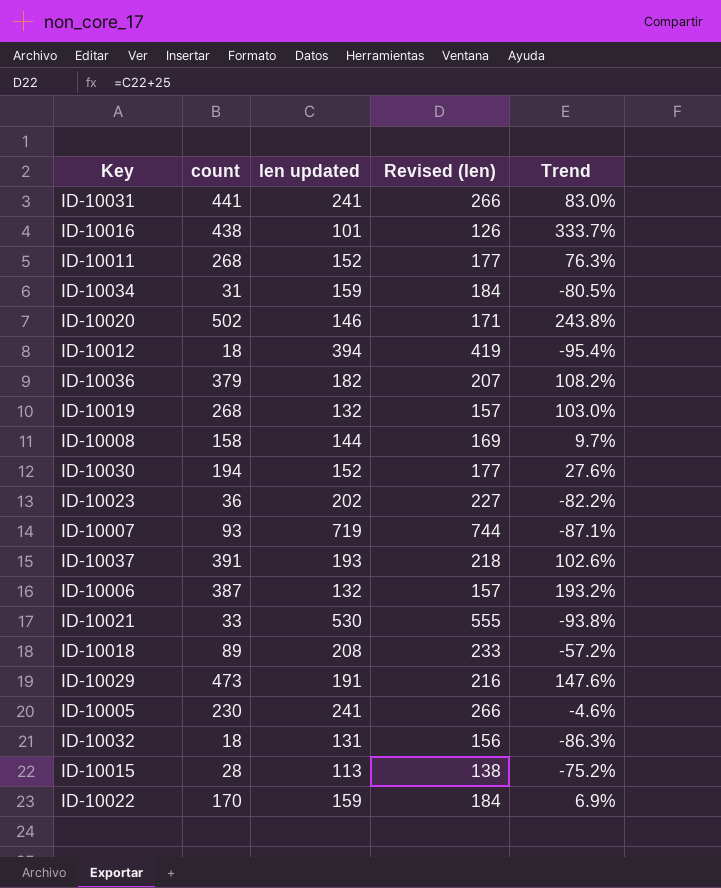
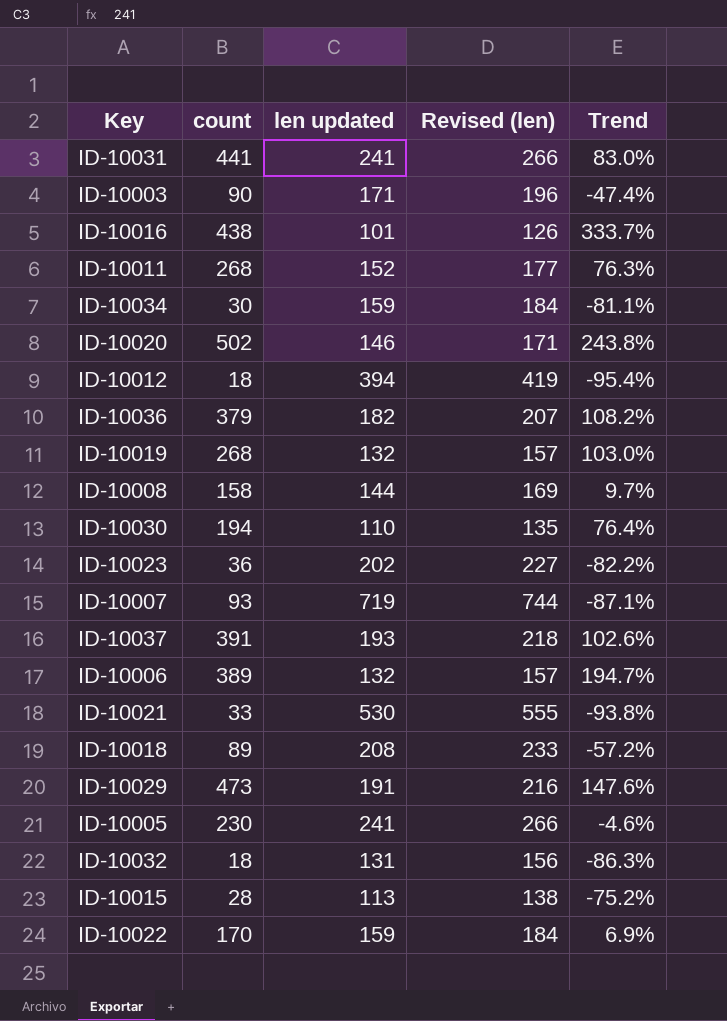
row ID-10003: none -> 90 | 171 | 196 | -47.4%
ID-10034 | count: 31 -> 30
ID-10034 | Trend: -80.5% -> -81.1%
ID-10030 | len updated: 152 -> 110
ID-10030 | Revised (len): 177 -> 135
ID-10030 | Trend: 27.6% -> 76.4%
ID-10006 | count: 387 -> 389
ID-10006 | Trend: 193.2% -> 194.7%

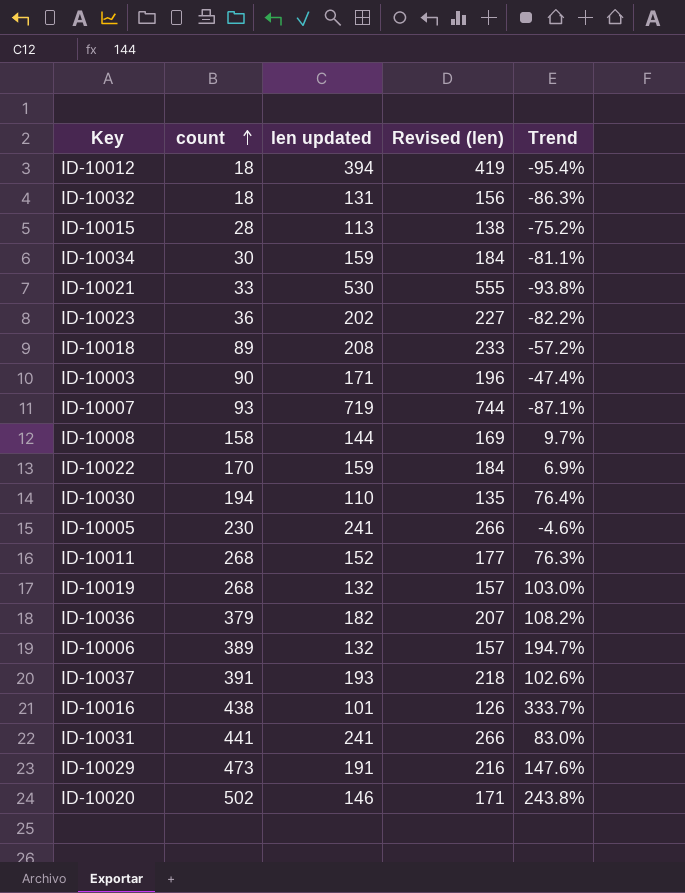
row order: none -> count ascending

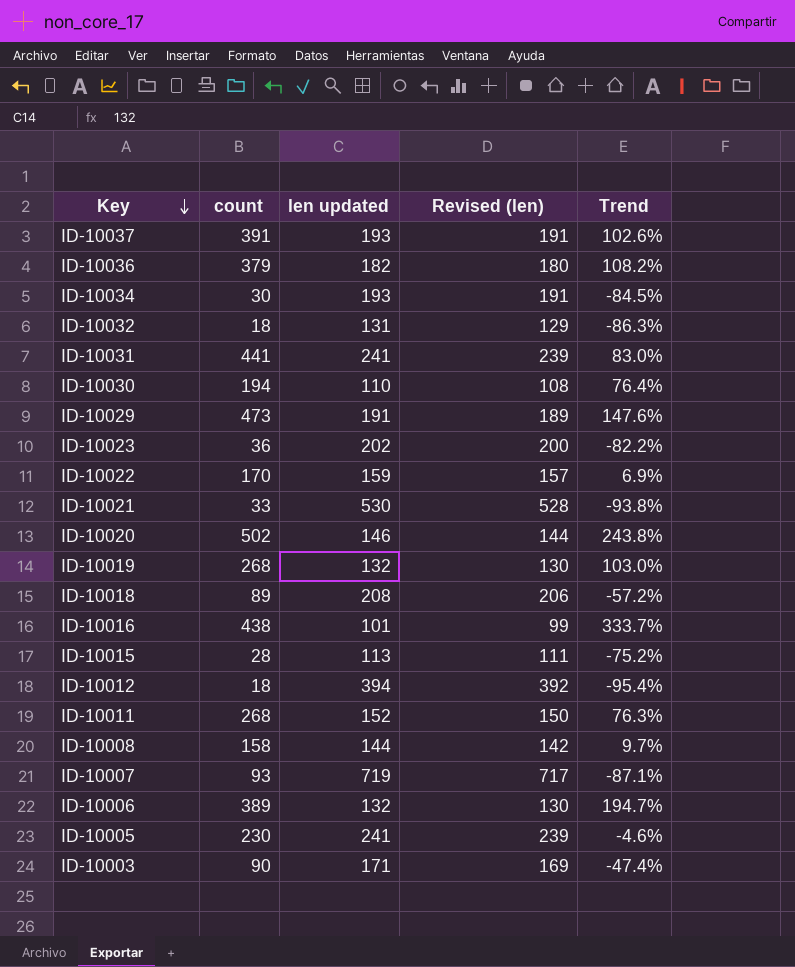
row order: count ascending -> Key descending
column Revised (len) | formula: [len updated] + 25 -> [len updated] - 2
ID-10034 | len updated: 159 -> 193
ID-10034 | Trend: -81.1% -> -84.5%

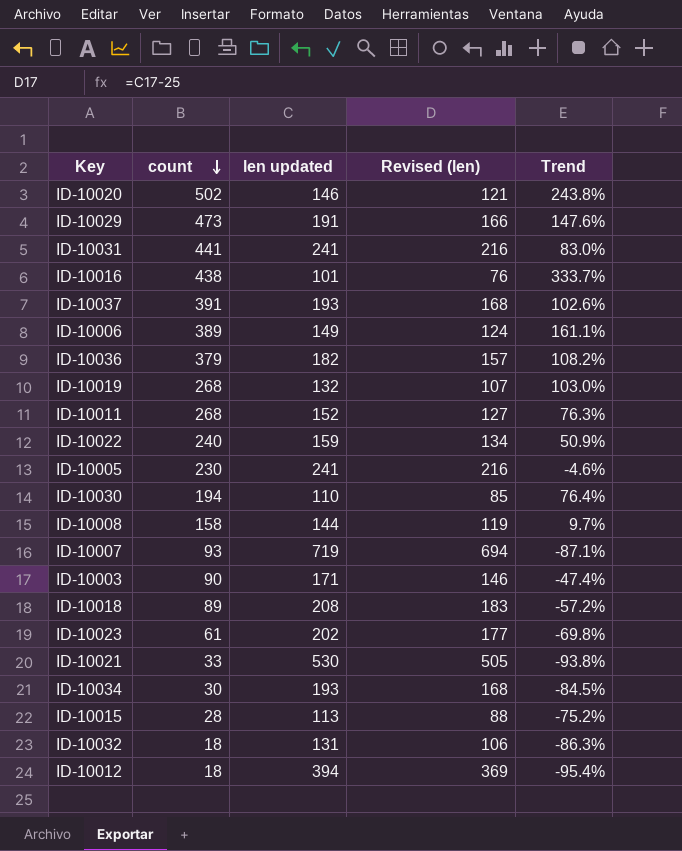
row order: Key descending -> count descending
column Revised (len) | formula: [len updated] - 2 -> [len updated] - 25
ID-10006 | len updated: 132 -> 149
ID-10006 | Trend: 194.7% -> 161.1%
ID-10022 | count: 170 -> 240
ID-10022 | Trend: 6.9% -> 50.9%
ID-10023 | count: 36 -> 61
ID-10023 | Trend: -82.2% -> -69.8%

